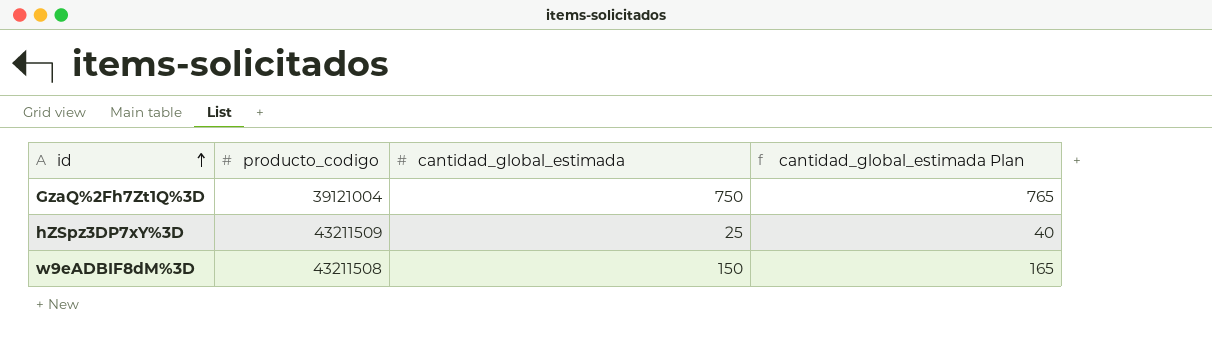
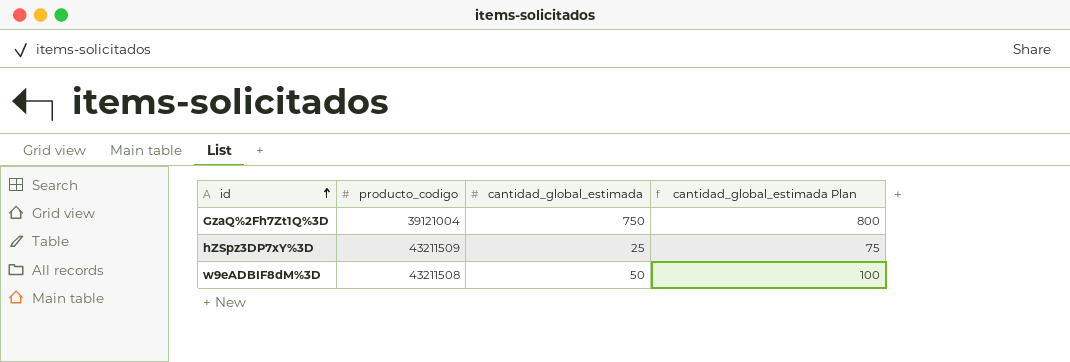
column cantidad_global_estimada Plan | formula: [cantidad_global_estimada] + 15 -> [cantidad_global_estimada] + 50
w9eADBIF8dM%3D | cantidad_global_estimada: 150 -> 50

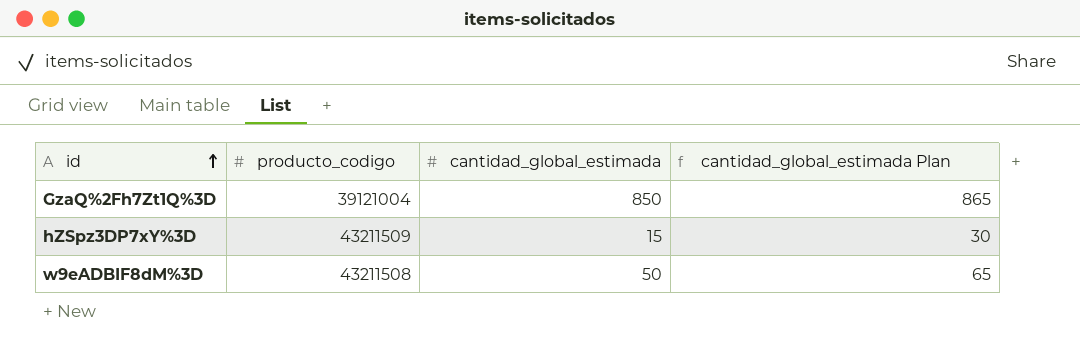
column cantidad_global_estimada Plan | formula: [cantidad_global_estimada] + 50 -> [cantidad_global_estimada] + 15
GzaQ%2Fh7Zt1Q%3D | cantidad_global_estimada: 750 -> 850
hZSpz3DP7xY%3D | cantidad_global_estimada: 25 -> 15

